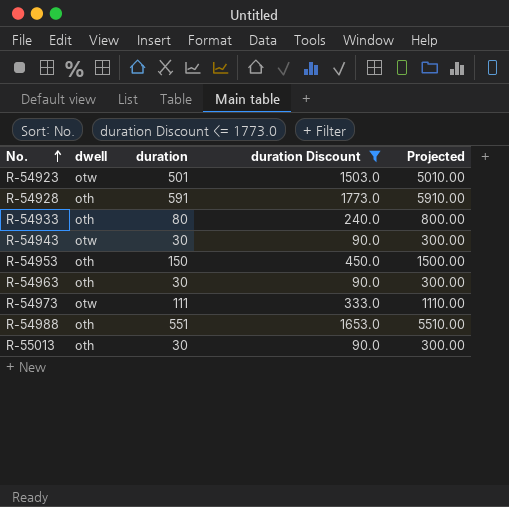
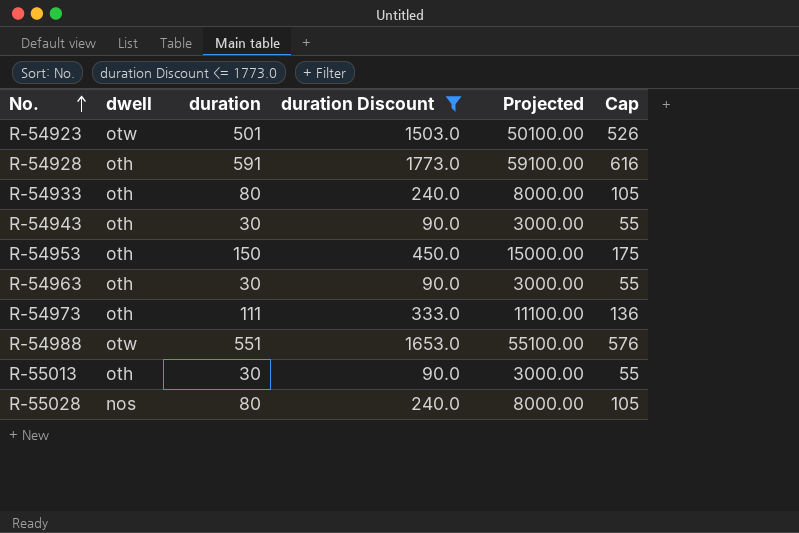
column Projected | formula: [duration] * 10 -> [duration] * 100
column Cap | formula: none -> [duration] + 25
R-54943 | dwell: otw -> oth
R-54973 | dwell: otw -> oth
R-54988 | dwell: oth -> otw
row R-55028: none -> nos | 80 | 240.0 | 8000.00 | 105

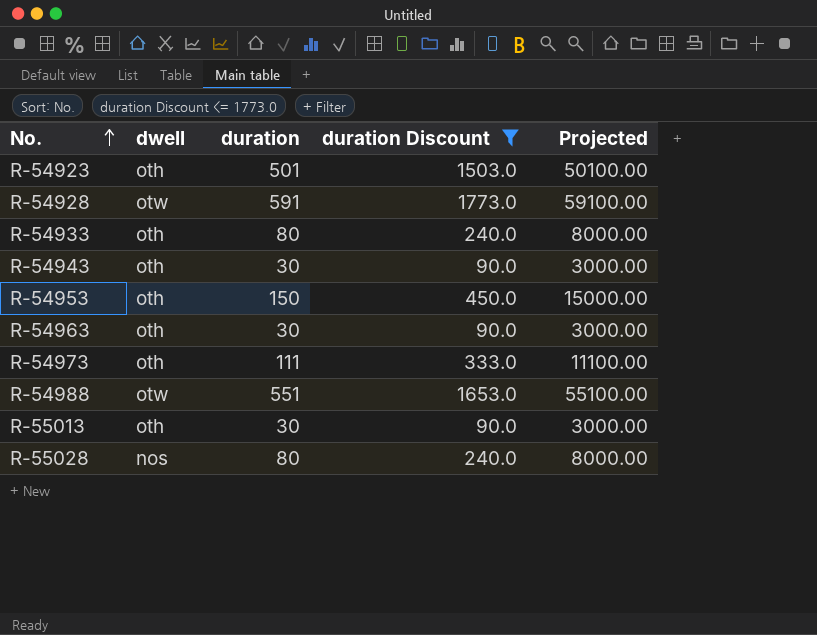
column Cap | formula: [duration] + 25 -> none
R-54923 | dwell: otw -> oth
R-54928 | dwell: oth -> otw

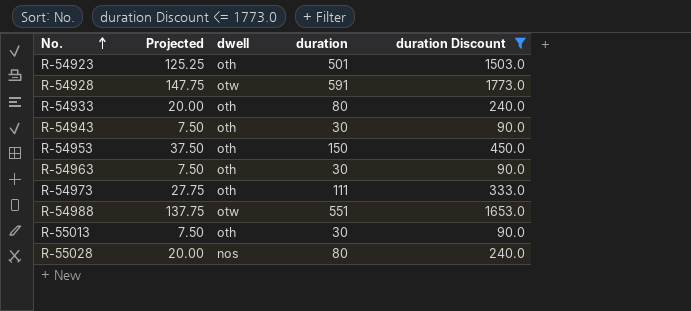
column Projected | formula: [duration] * 100 -> [duration] * 0.25
column Projected | position: 5 -> 2

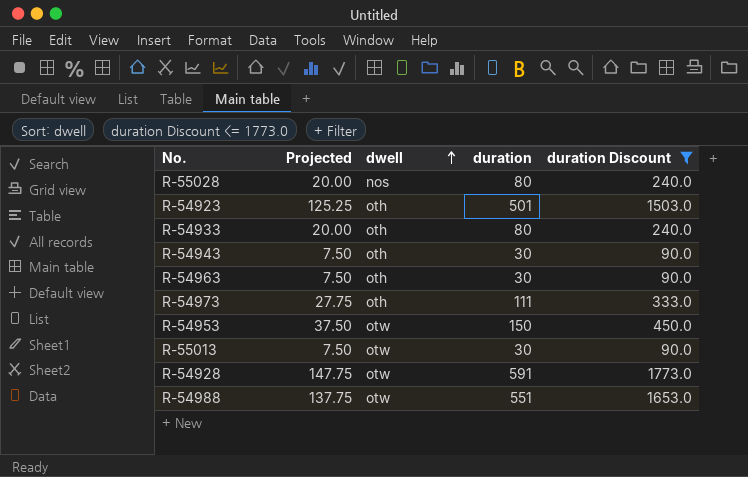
row order: No. ascending -> dwell ascending
R-54953 | dwell: oth -> otw
R-55013 | dwell: oth -> otw

